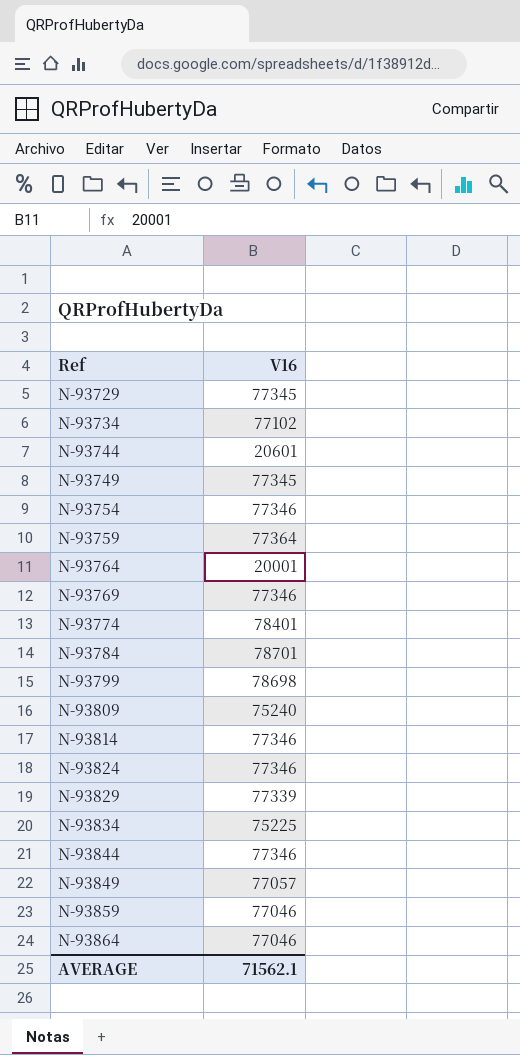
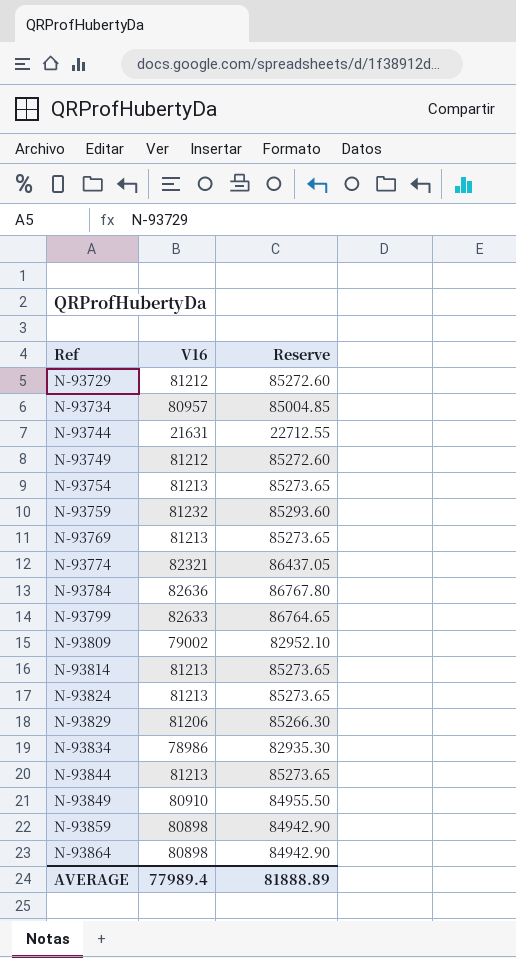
column Reserve | formula: none -> [V16] * 1.05
row N-93764: 20001 -> none
N-93729 | V16: 77345 -> 81212
N-93734 | V16: 77102 -> 80957
N-93744 | V16: 20601 -> 21631
N-93749 | V16: 77345 -> 81212
N-93754 | V16: 77346 -> 81213
N-93759 | V16: 77364 -> 81232
N-93769 | V16: 77346 -> 81213
N-93774 | V16: 78401 -> 82321
N-93784 | V16: 78701 -> 82636
N-93799 | V16: 78698 -> 82633
N-93809 | V16: 75240 -> 79002
N-93814 | V16: 77346 -> 81213
N-93824 | V16: 77346 -> 81213
N-93829 | V16: 77339 -> 81206
N-93834 | V16: 75225 -> 78986
N-93844 | V16: 77346 -> 81213
N-93849 | V16: 77057 -> 80910
N-93859 | V16: 77046 -> 80898
N-93864 | V16: 77046 -> 80898
AVERAGE | V16: 71562.1 -> 77989.4

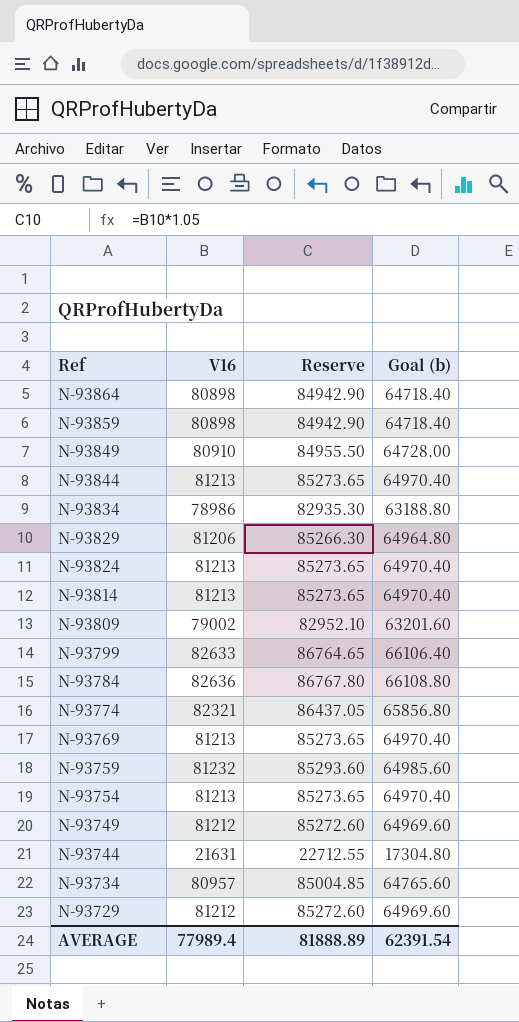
row order: Ref ascending -> Ref descending
column Goal (b) | formula: none -> [V16] * 0.8

